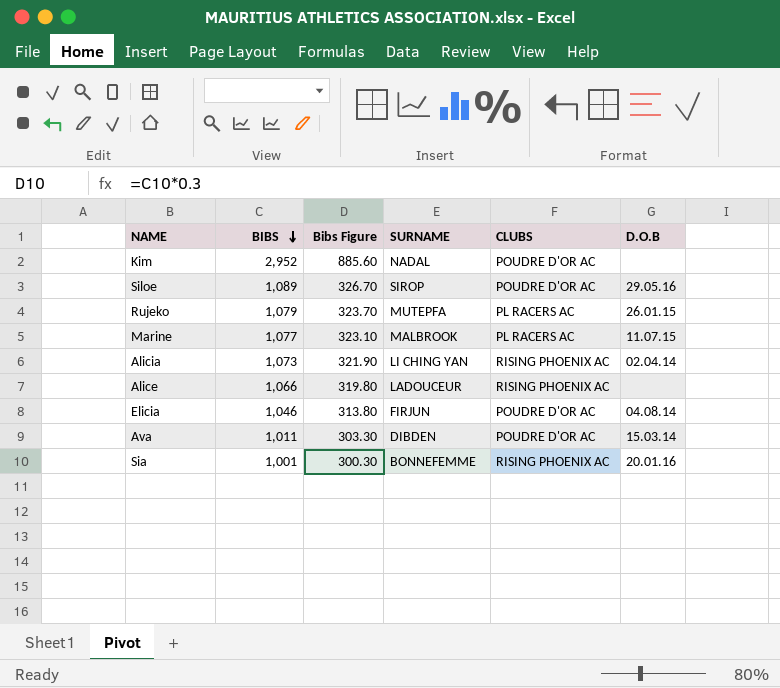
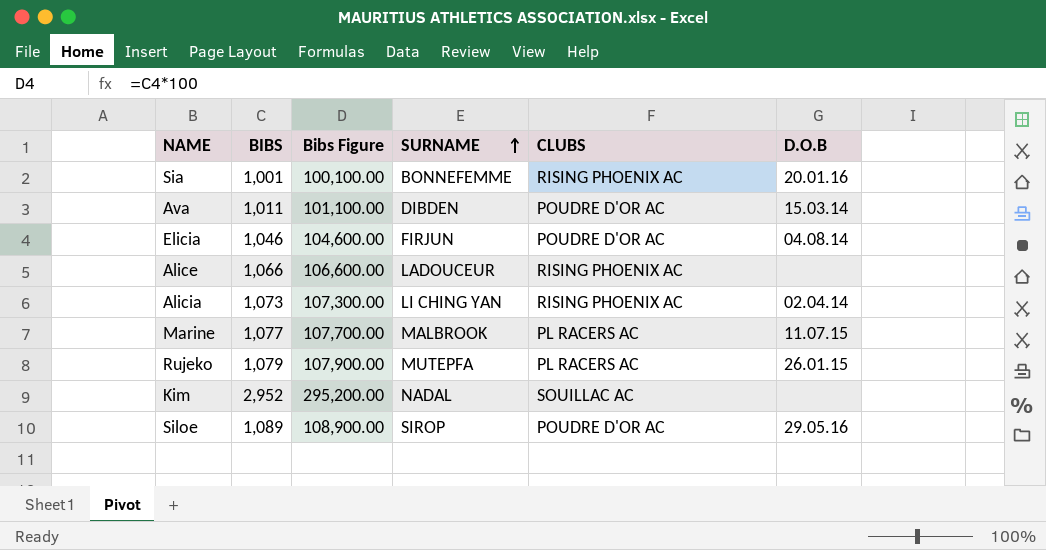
row order: BIBS descending -> SURNAME ascending
column Bibs Figure | formula: [BIBS] * 0.3 -> [BIBS] * 100
Kim | CLUBS: POUDRE D'OR AC -> SOUILLAC AC

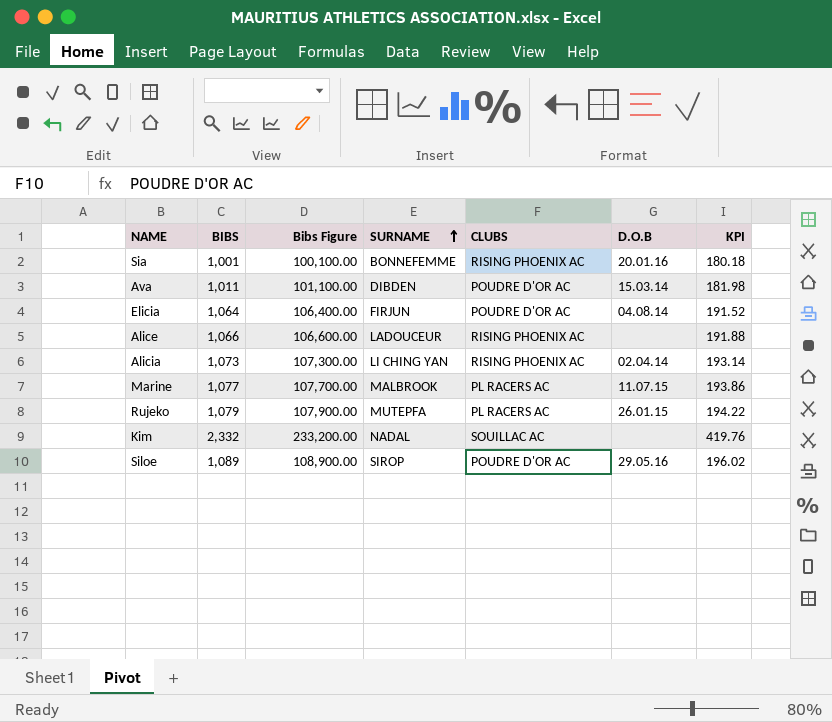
column KPI | formula: none -> [BIBS] * 0.18
Elicia | BIBS: 1,046 -> 1,064
Elicia | Bibs Figure: 104,600.00 -> 106,400.00
Kim | BIBS: 2,952 -> 2,332
Kim | Bibs Figure: 295,200.00 -> 233,200.00

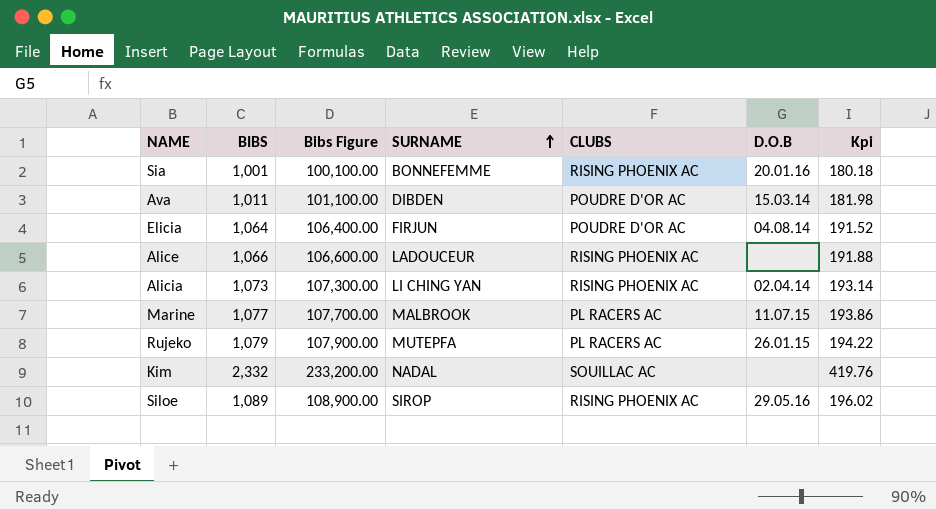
column name: KPI -> Kpi
Siloe | CLUBS: POUDRE D'OR AC -> RISING PHOENIX AC

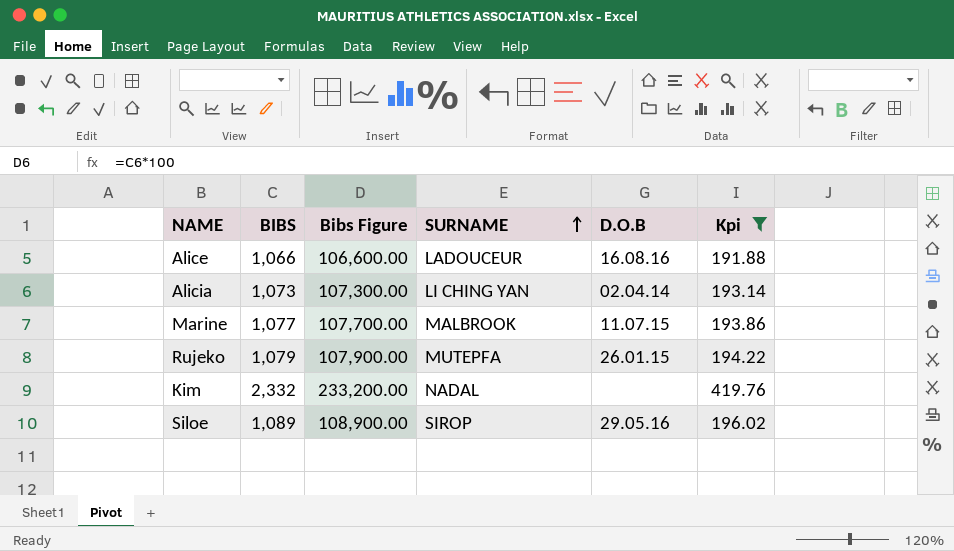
filter: none -> Kpi >= 191.88
column CLUBS | position: 5 -> none
Alice | D.O.B: none -> 16.08.16

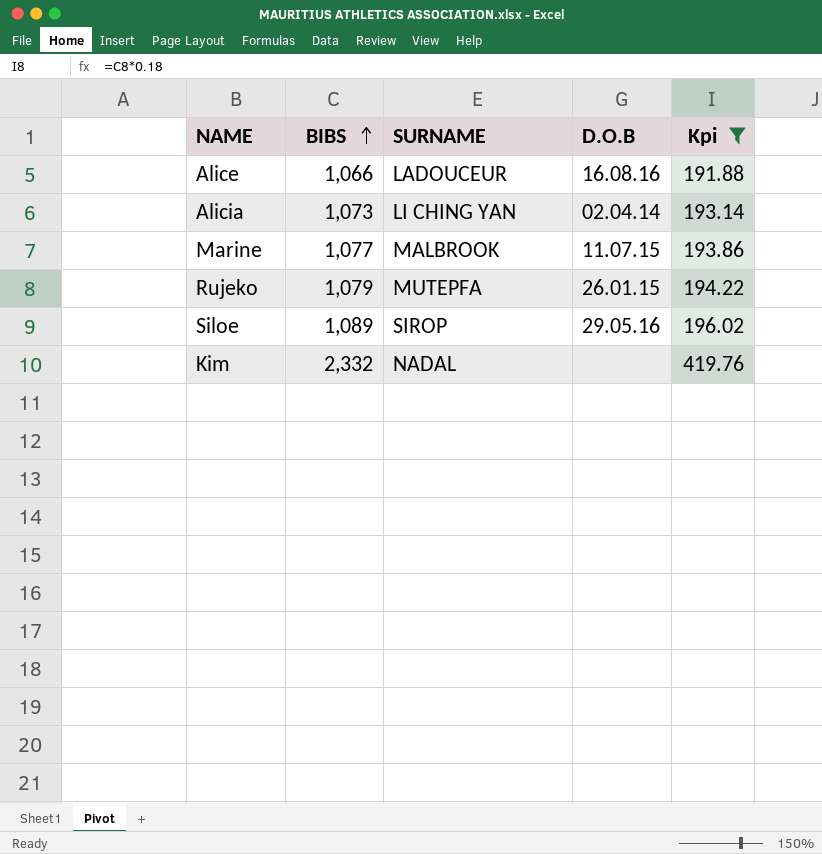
row order: SURNAME ascending -> BIBS ascending
column Bibs Figure | formula: [BIBS] * 100 -> none

